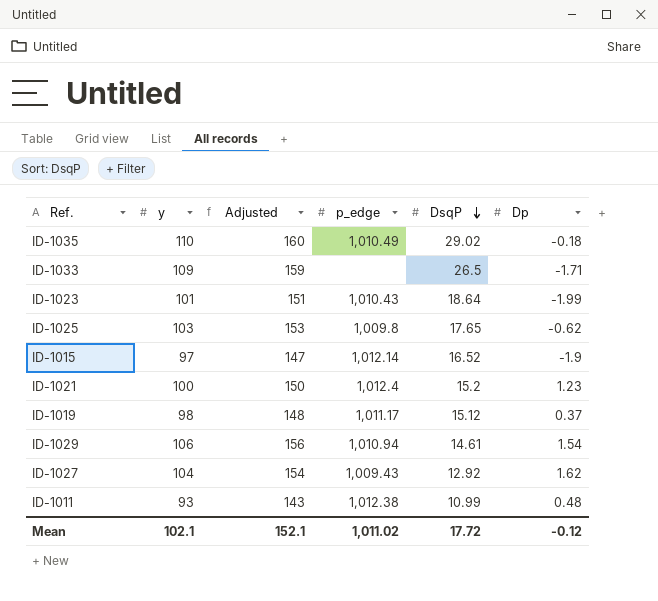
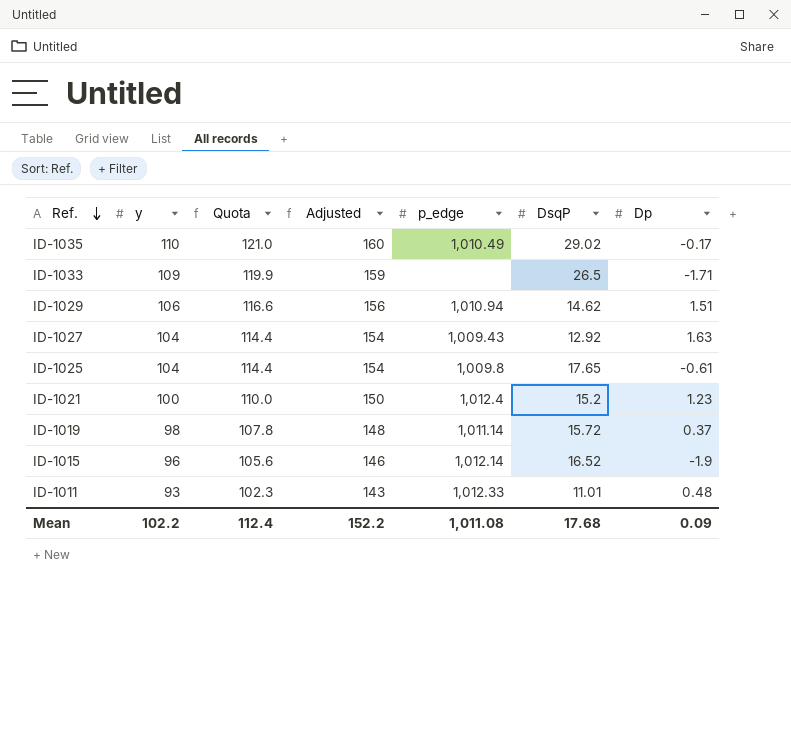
row order: DsqP descending -> Ref. descending
column Quota | formula: none -> [y] * 1.1
row ID-1023: 101 | 151 | 1,010.43 | 18.64 | -1.99 -> none
ID-1035 | Dp: -0.18 -> -0.17
ID-1029 | DsqP: 14.61 -> 14.62
ID-1029 | Dp: 1.54 -> 1.51
ID-1027 | Dp: 1.62 -> 1.63
ID-1025 | y: 103 -> 104
ID-1025 | Adjusted: 153 -> 154
ID-1025 | Dp: -0.62 -> -0.61
ID-1019 | p_edge: 1,011.17 -> 1,011.14
ID-1019 | DsqP: 15.12 -> 15.72
ID-1015 | y: 97 -> 96
ID-1015 | Adjusted: 147 -> 146
ID-1011 | p_edge: 1,012.38 -> 1,012.33
ID-1011 | DsqP: 10.99 -> 11.01
Mean | y: 102.1 -> 102.2
Mean | Adjusted: 152.1 -> 152.2
Mean | p_edge: 1,011.02 -> 1,011.08
Mean | DsqP: 17.72 -> 17.68
Mean | Dp: -0.12 -> 0.09

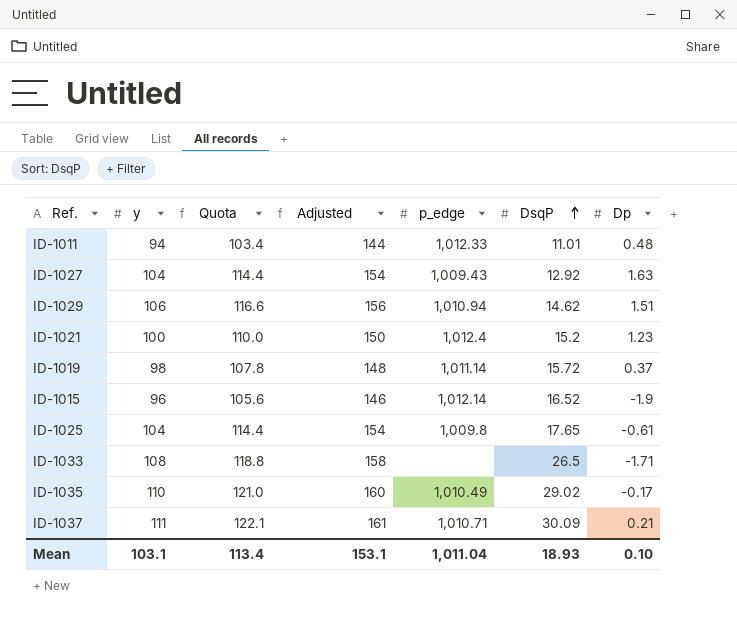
row order: Ref. descending -> DsqP ascending
ID-1011 | y: 93 -> 94
ID-1011 | Quota: 102.3 -> 103.4
ID-1011 | Adjusted: 143 -> 144
ID-1033 | y: 109 -> 108
ID-1033 | Quota: 119.9 -> 118.8
ID-1033 | Adjusted: 159 -> 158
row ID-1037: none -> 111 | 122.1 | 161 | 1,010.71 | 30.09 | 0.21
Mean | y: 102.2 -> 103.1
Mean | Quota: 112.4 -> 113.4
Mean | Adjusted: 152.2 -> 153.1
Mean | p_edge: 1,011.08 -> 1,011.04
Mean | DsqP: 17.68 -> 18.93
Mean | Dp: 0.09 -> 0.10

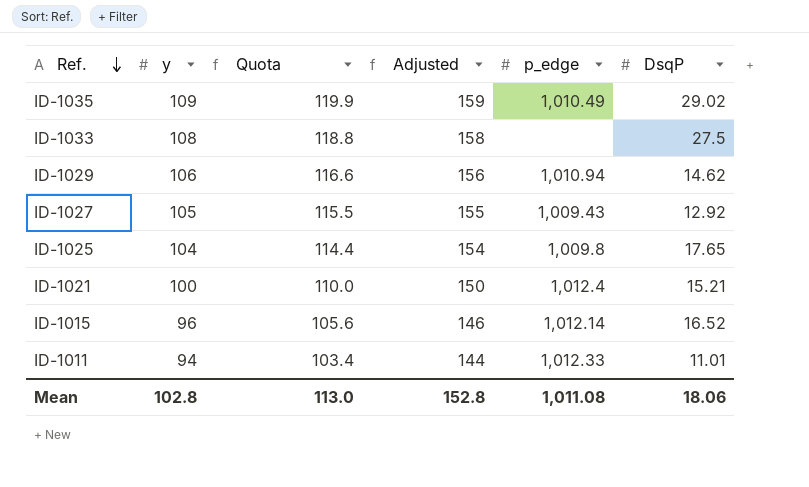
row order: DsqP ascending -> Ref. descending
column Dp | position: 7 -> none
row ID-1019: 98 | 107.8 | 148 | 1,011.14 | 15.72 | 0.37 -> none
row ID-1037: 111 | 122.1 | 161 | 1,010.71 | 30.09 | 0.21 -> none
ID-1035 | y: 110 -> 109
ID-1035 | Quota: 121.0 -> 119.9
ID-1035 | Adjusted: 160 -> 159
ID-1033 | DsqP: 26.5 -> 27.5
ID-1027 | y: 104 -> 105
ID-1027 | Quota: 114.4 -> 115.5
ID-1027 | Adjusted: 154 -> 155
ID-1021 | DsqP: 15.2 -> 15.21
Mean | y: 103.1 -> 102.8
Mean | Quota: 113.4 -> 113.0
Mean | Adjusted: 153.1 -> 152.8
Mean | p_edge: 1,011.04 -> 1,011.08
Mean | DsqP: 18.93 -> 18.06

